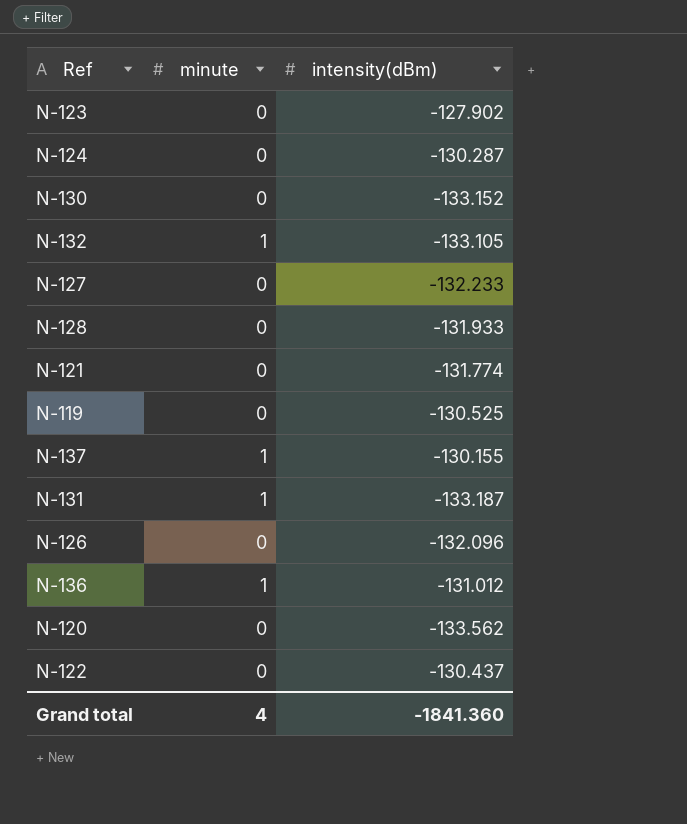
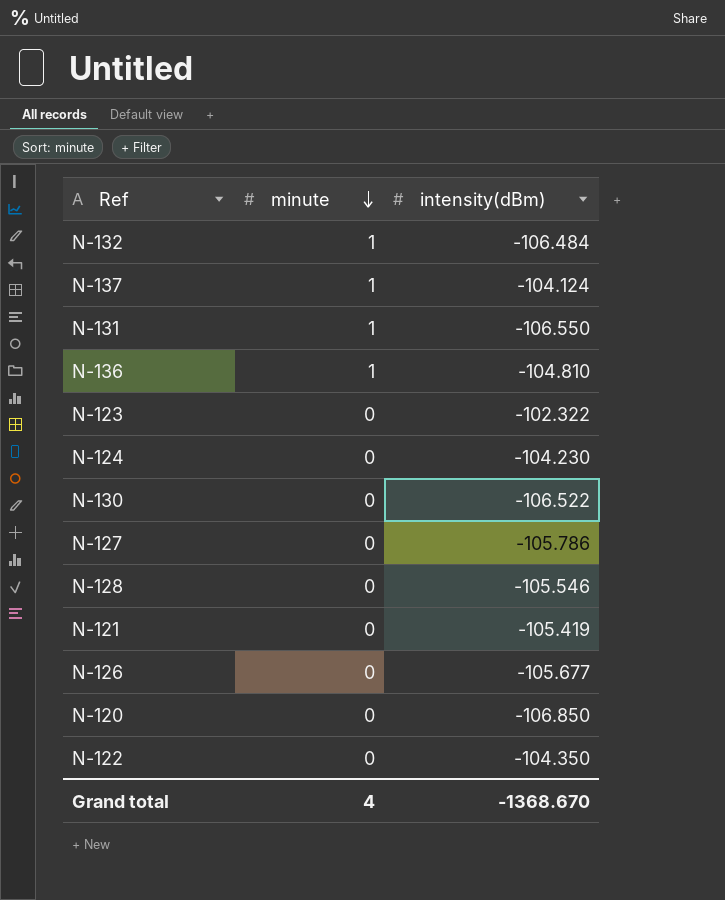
row order: none -> minute descending
row N-119: 0 | -130.525 -> none
N-132 | intensity(dBm): -133.105 -> -106.484
N-137 | intensity(dBm): -130.155 -> -104.124
N-131 | intensity(dBm): -133.187 -> -106.550
N-136 | intensity(dBm): -131.012 -> -104.810
N-123 | intensity(dBm): -127.902 -> -102.322
N-124 | intensity(dBm): -130.287 -> -104.230
N-130 | intensity(dBm): -133.152 -> -106.522
N-127 | intensity(dBm): -132.233 -> -105.786
N-128 | intensity(dBm): -131.933 -> -105.546
N-121 | intensity(dBm): -131.774 -> -105.419
N-126 | intensity(dBm): -132.096 -> -105.677
N-120 | intensity(dBm): -133.562 -> -106.850
N-122 | intensity(dBm): -130.437 -> -104.350
Grand total | intensity(dBm): -1841.360 -> -1368.670

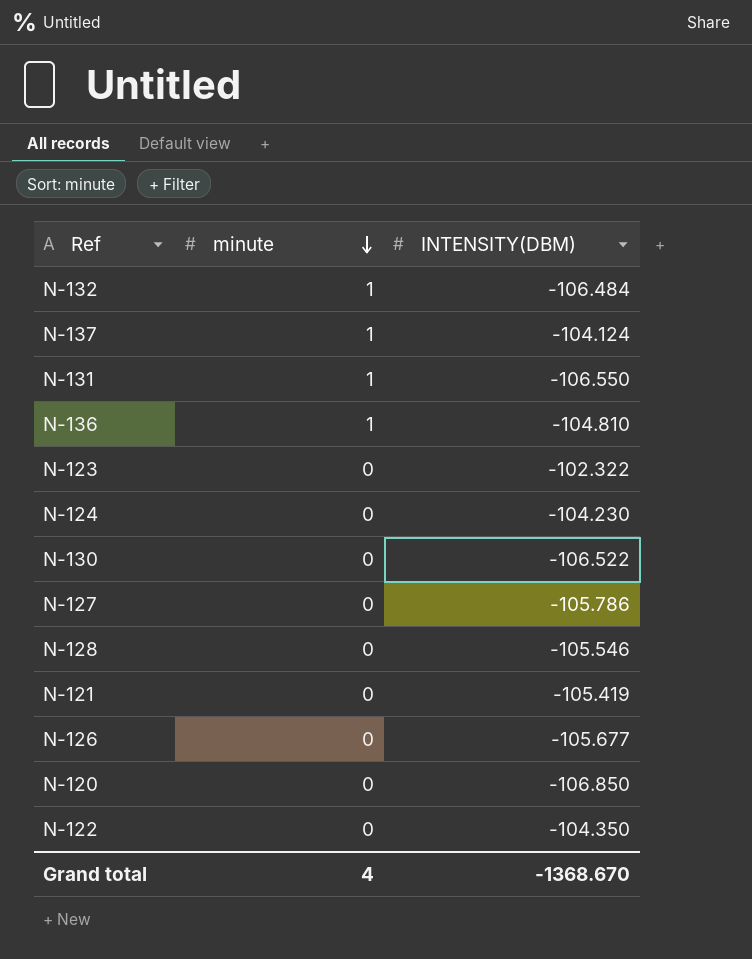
column name: intensity(dBm) -> INTENSITY(DBM)

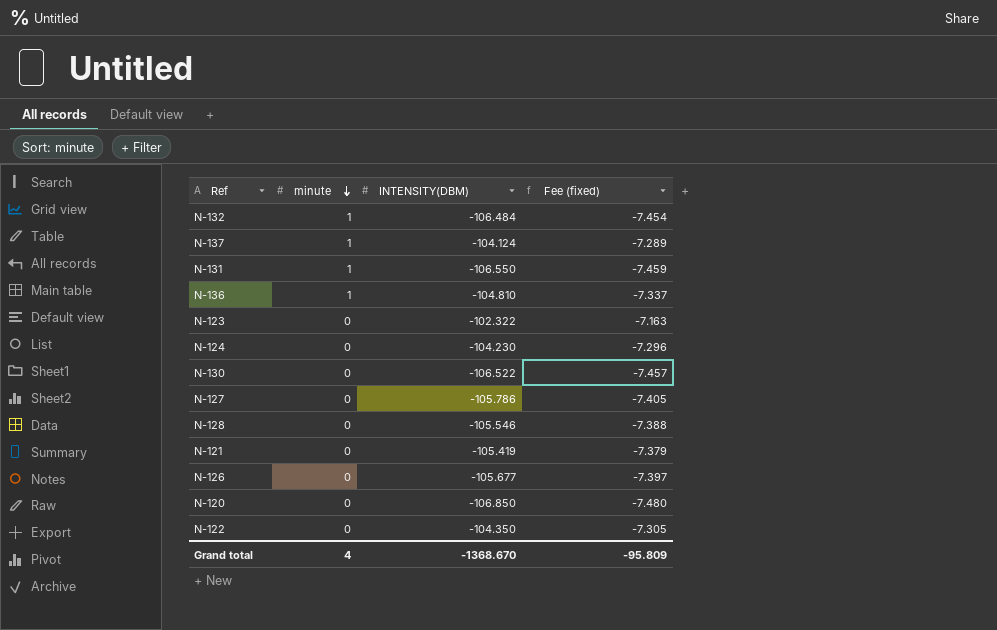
column Fee (fixed) | formula: none -> [INTENSITY(DBM)] * 0.07

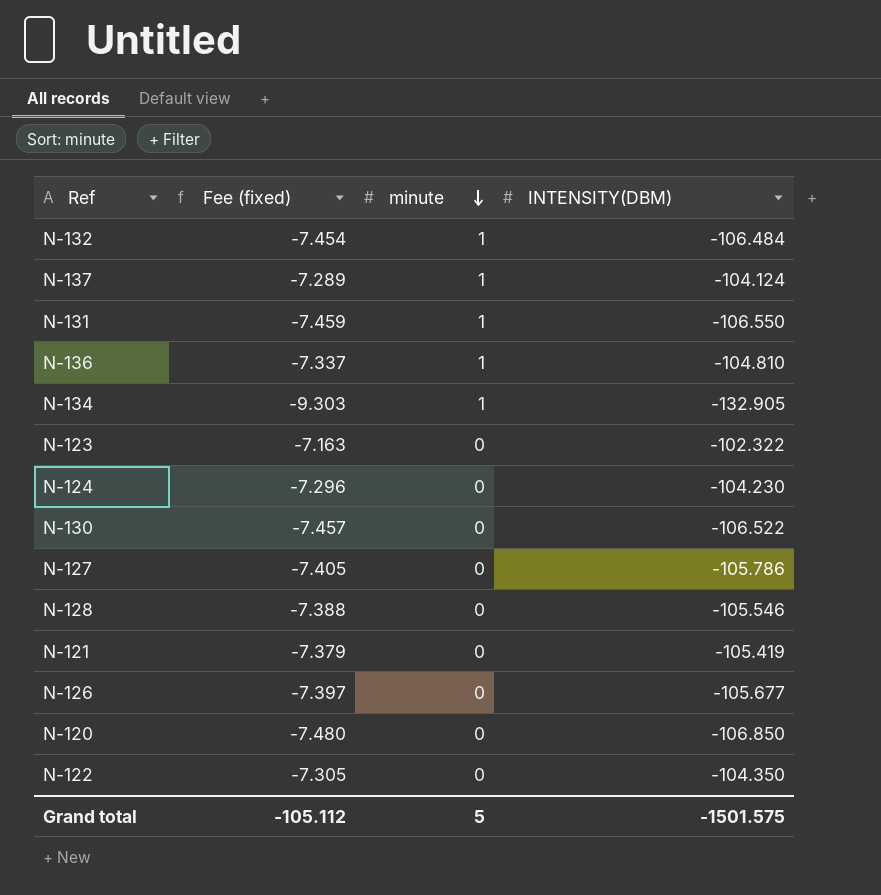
column Fee (fixed) | position: 4 -> 2
row N-134: none -> -9.303 | 1 | -132.905
Grand total | Fee (fixed): -95.809 -> -105.112
Grand total | minute: 4 -> 5
Grand total | INTENSITY(DBM): -1368.670 -> -1501.575

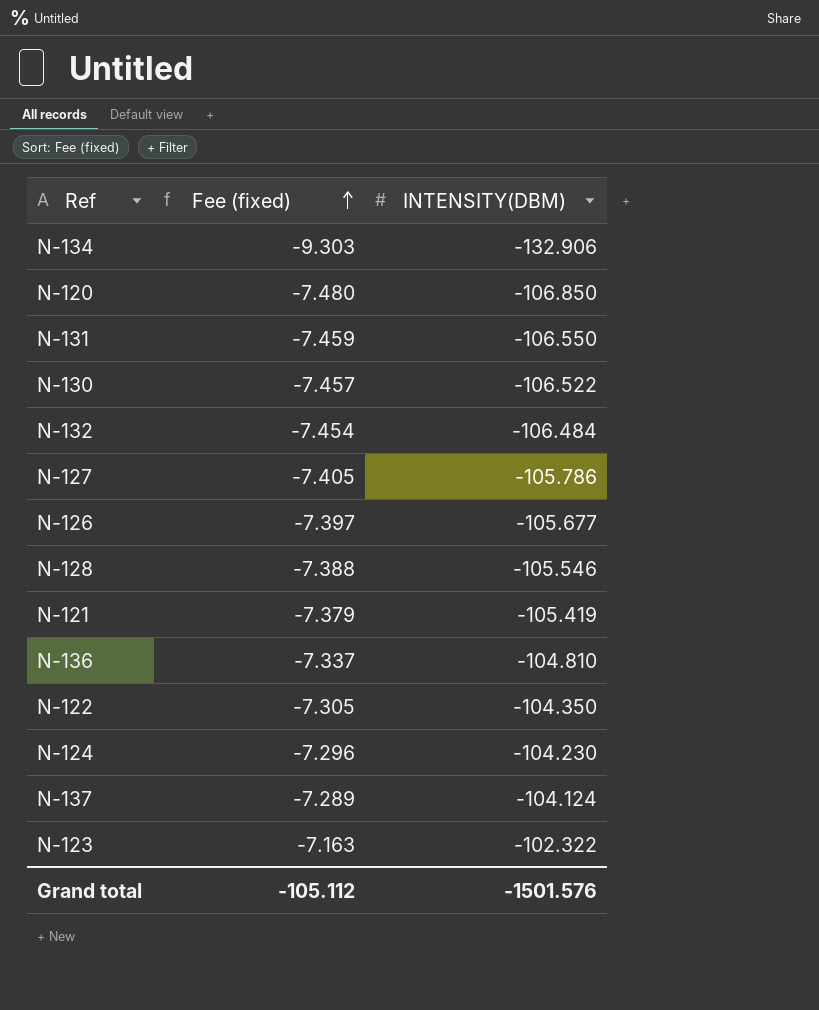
row order: minute descending -> Fee (fixed) ascending
column minute | position: 3 -> none
N-134 | INTENSITY(DBM): -132.905 -> -132.906
Grand total | INTENSITY(DBM): -1501.575 -> -1501.576

